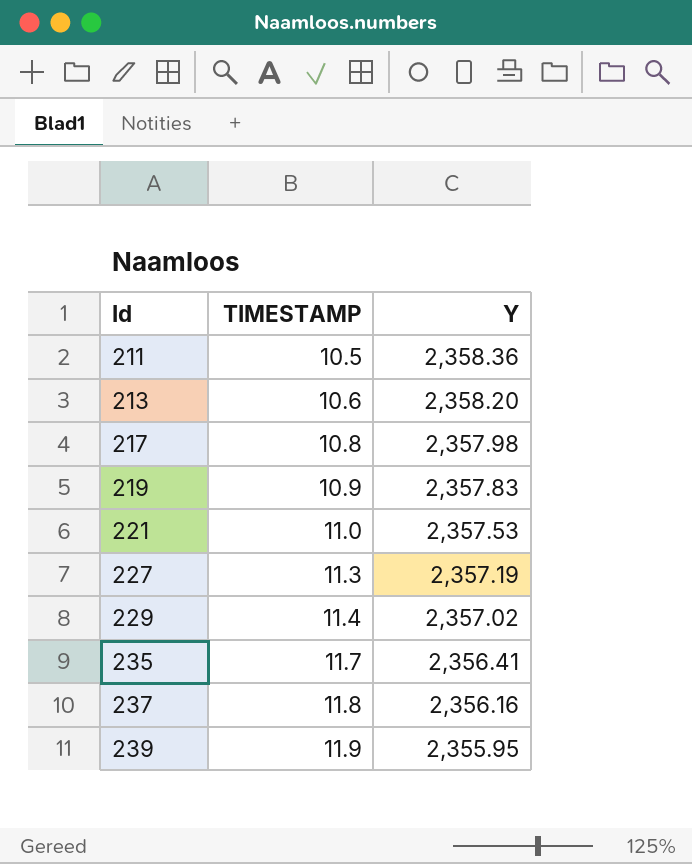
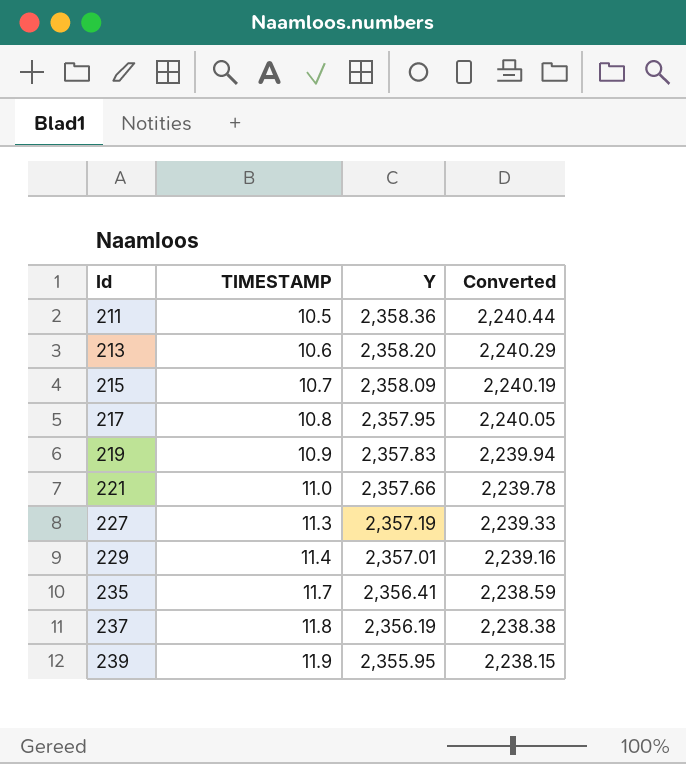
column Converted | formula: none -> [Y] * 0.95
row 215: none -> 10.7 | 2,358.09 | 2,240.19
217 | Y: 2,357.98 -> 2,357.95
221 | Y: 2,357.53 -> 2,357.66
229 | Y: 2,357.02 -> 2,357.01
237 | Y: 2,356.16 -> 2,356.19

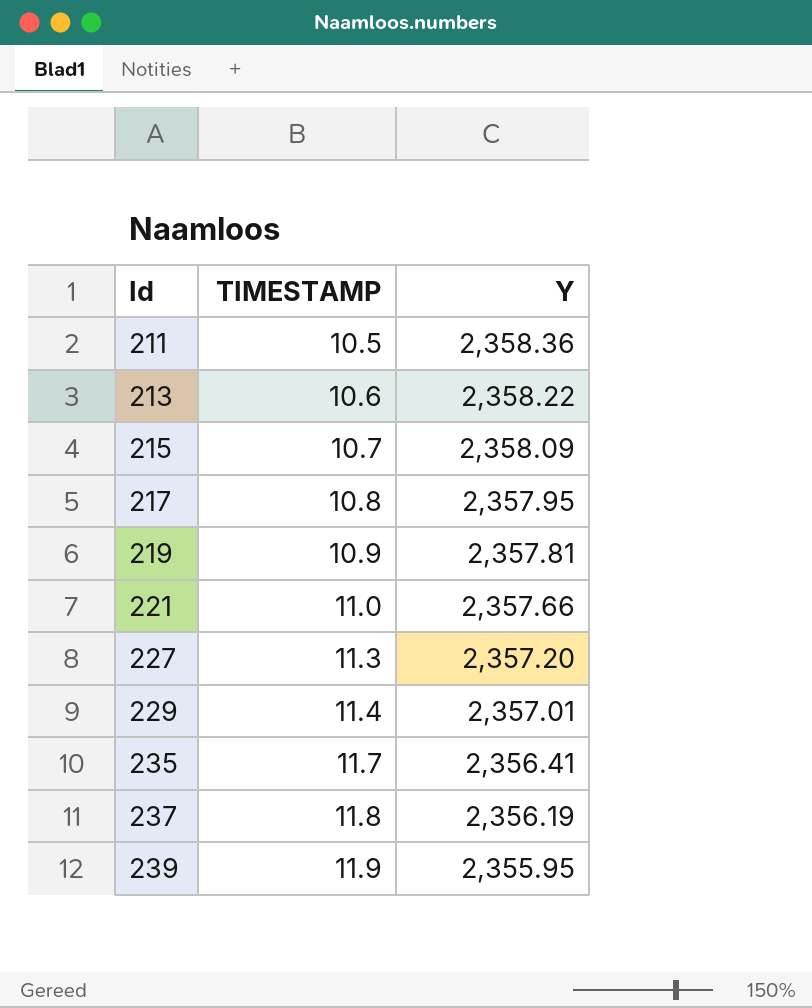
column Converted | formula: [Y] * 0.95 -> none
213 | Y: 2,358.20 -> 2,358.22
219 | Y: 2,357.83 -> 2,357.81
227 | Y: 2,357.19 -> 2,357.20

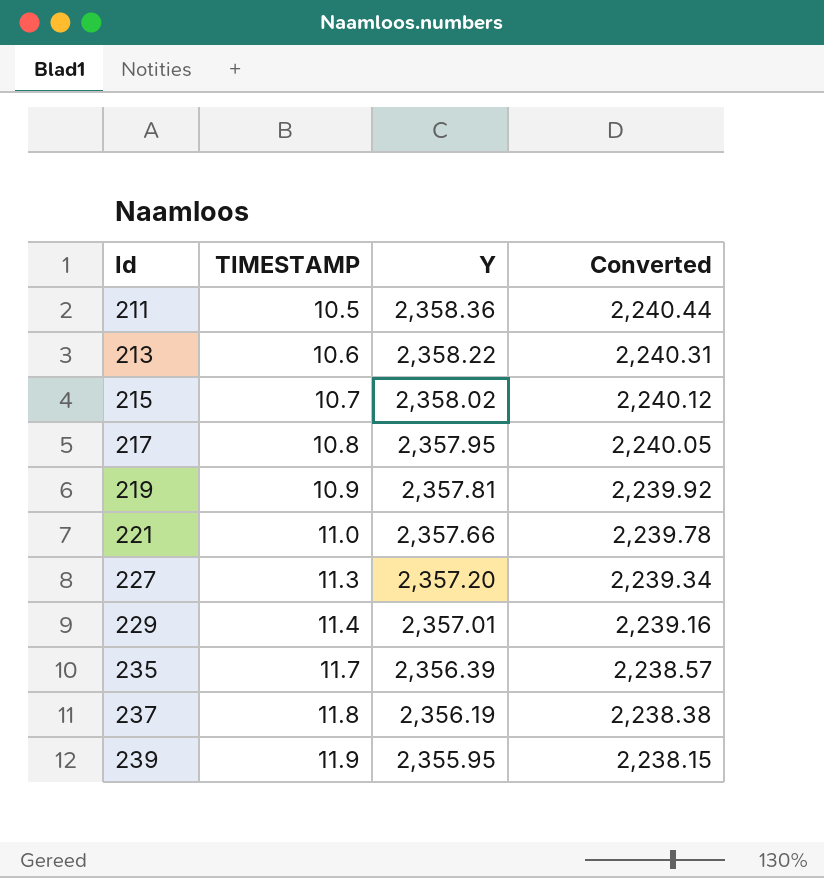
column Converted | formula: none -> [Y] * 0.95
215 | Y: 2,358.09 -> 2,358.02
235 | Y: 2,356.41 -> 2,356.39

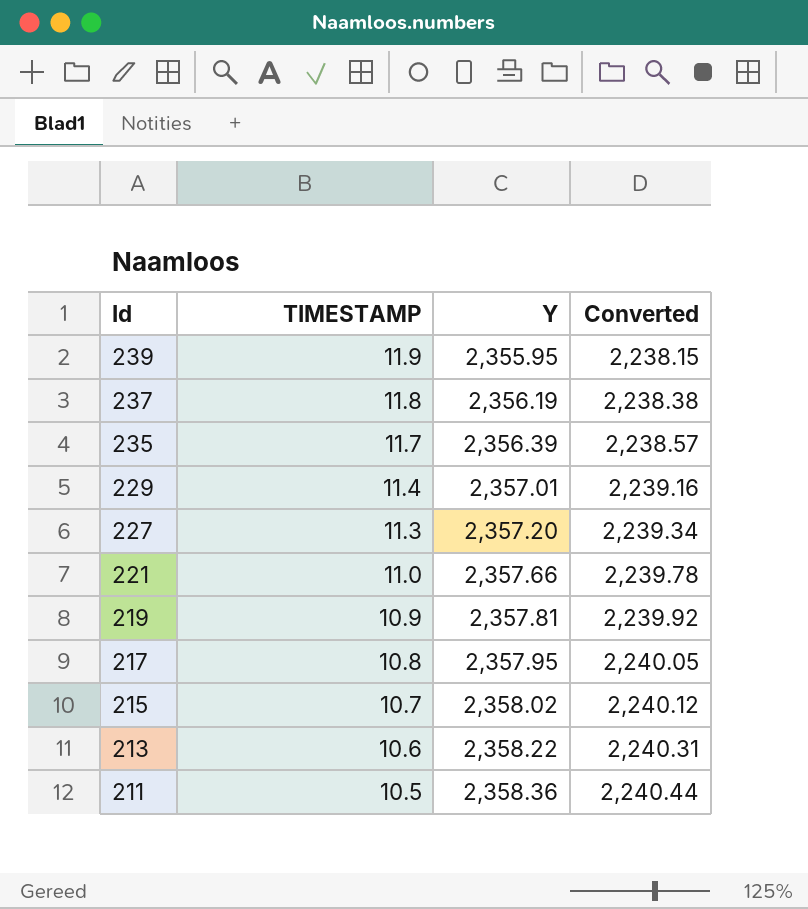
row order: Id ascending -> Id descending

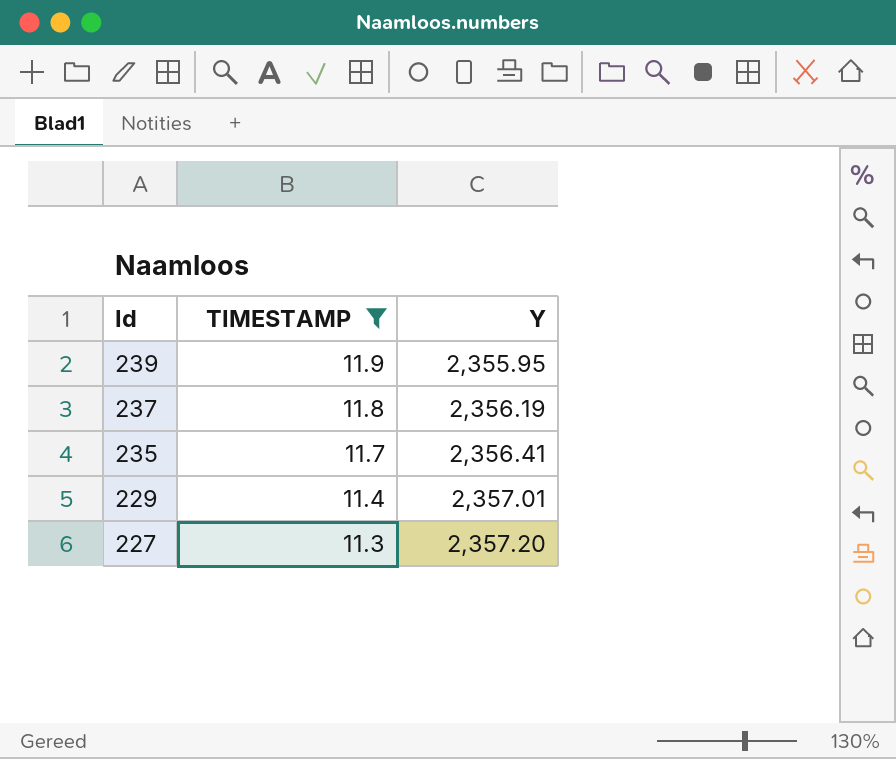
filter: none -> TIMESTAMP >= 11.3
column Converted | formula: [Y] * 0.95 -> none
235 | Y: 2,356.39 -> 2,356.41

